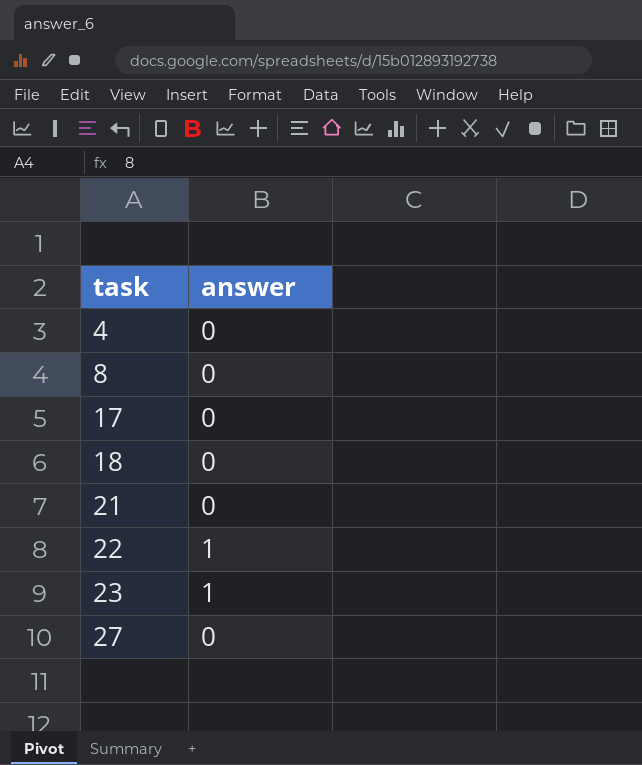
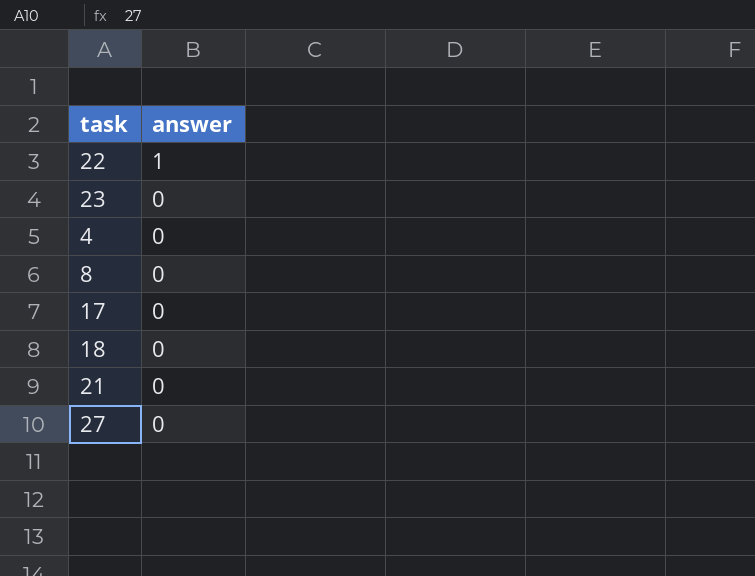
row order: task ascending -> answer descending
23 | answer: 1 -> 0

